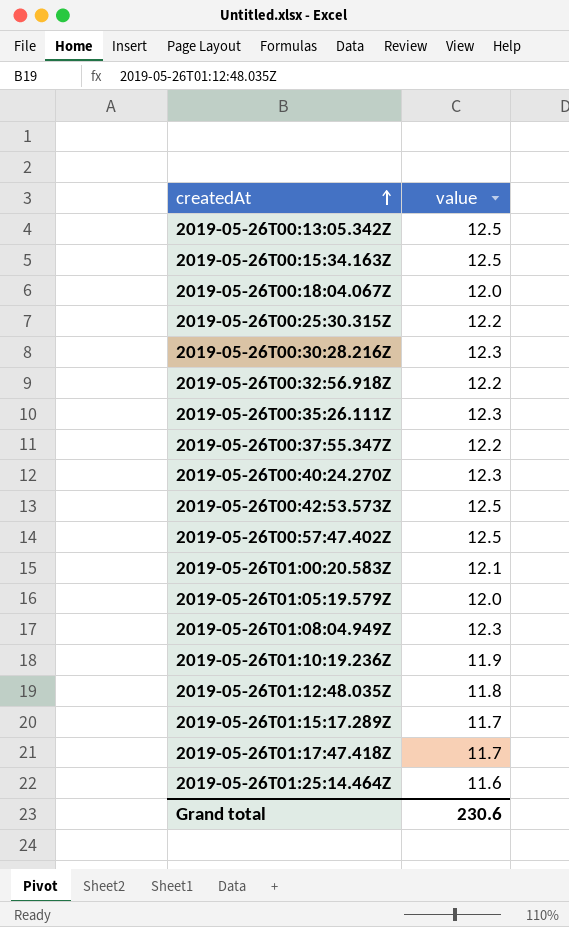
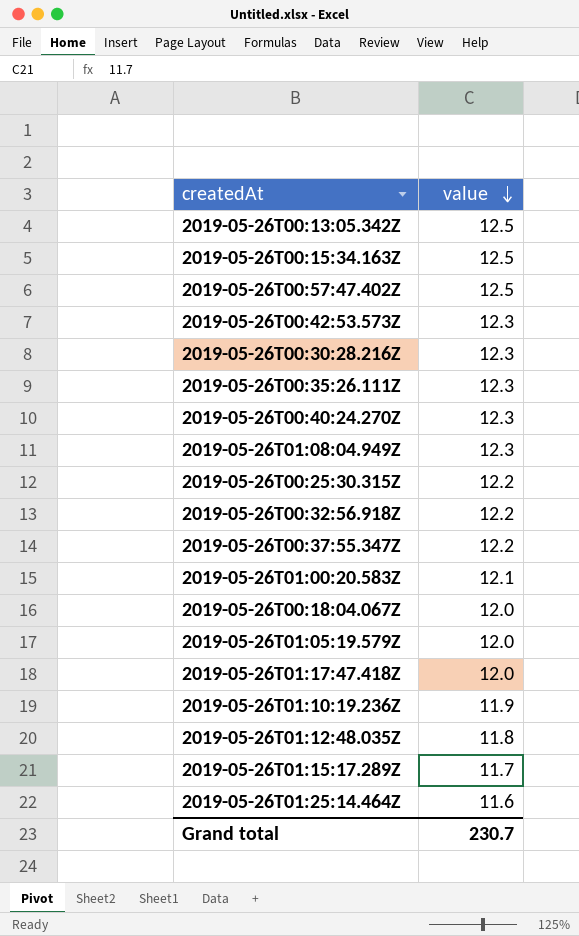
row order: createdAt ascending -> value descending
2019-05-26T00:42:53.573Z | value: 12.5 -> 12.3
2019-05-26T01:17:47.418Z | value: 11.7 -> 12.0
Grand total | value: 230.6 -> 230.7

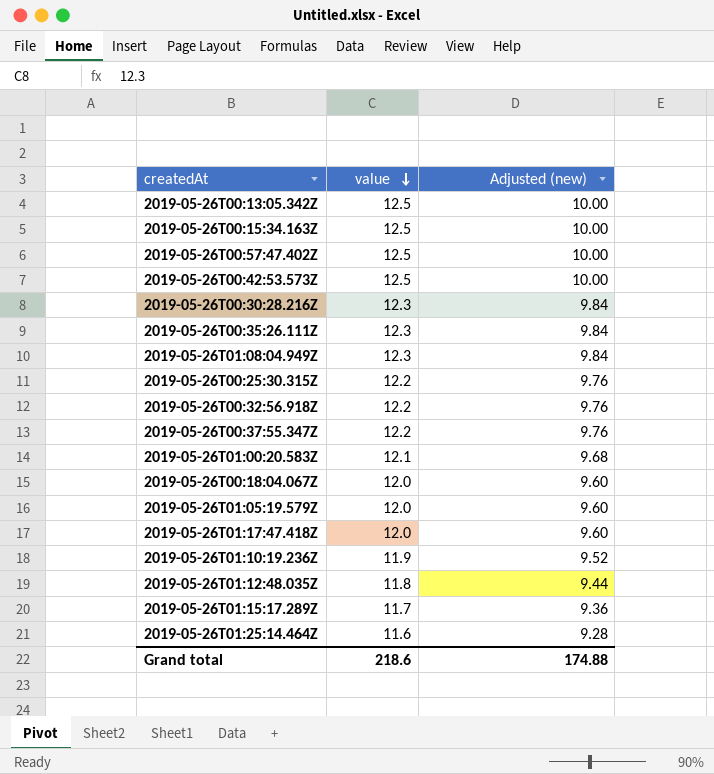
column Adjusted (new) | formula: none -> [value] * 0.8
row 2019-05-26T00:40:24.270Z: 12.3 -> none
2019-05-26T00:42:53.573Z | value: 12.3 -> 12.5
Grand total | value: 230.7 -> 218.6

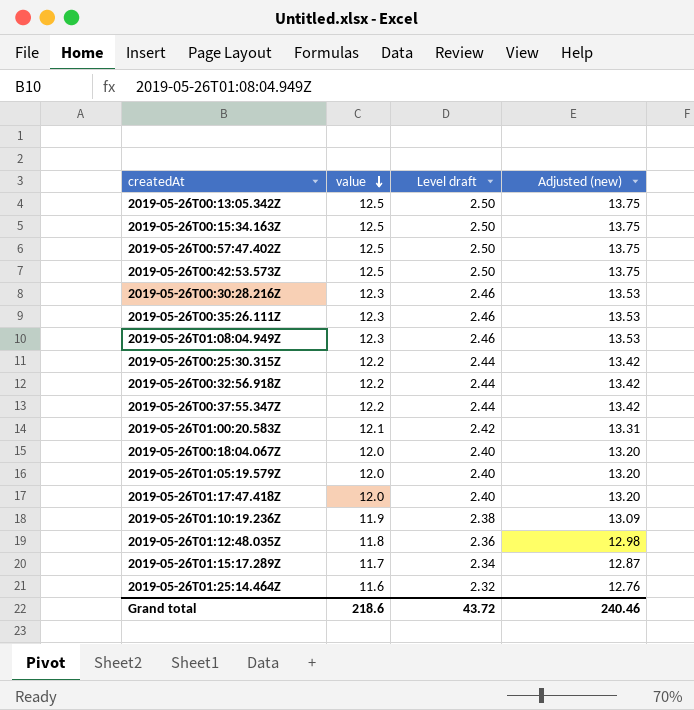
column Level draft | formula: none -> [value] * 0.2
column Adjusted (new) | formula: [value] * 0.8 -> [value] * 1.1
Grand total | Adjusted (new): 174.88 -> 240.46

